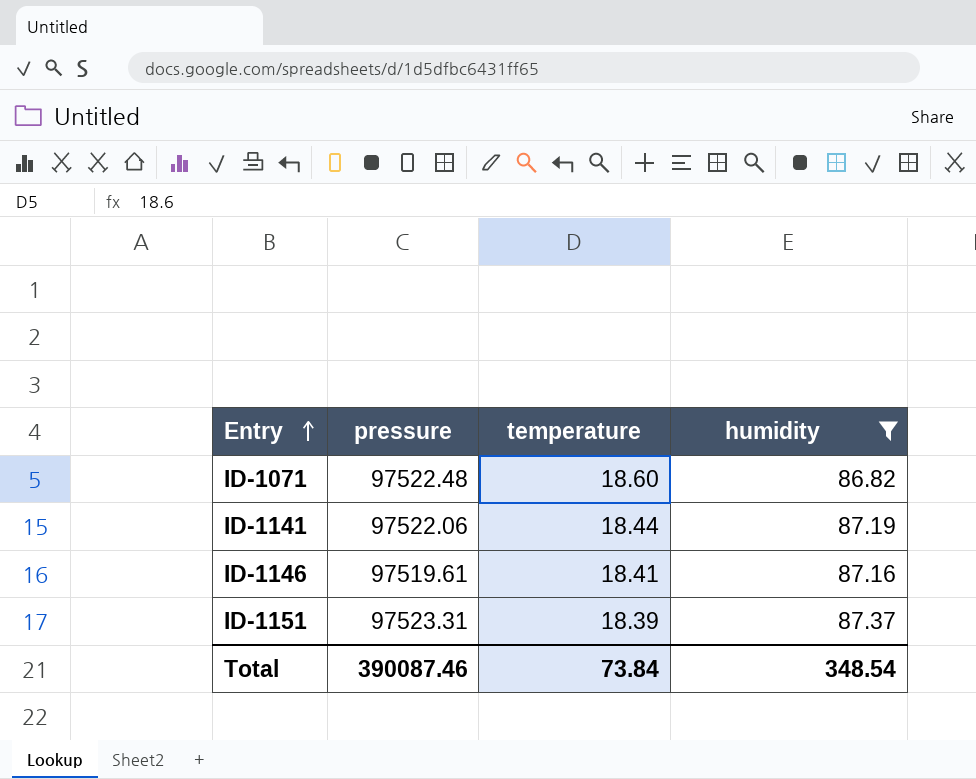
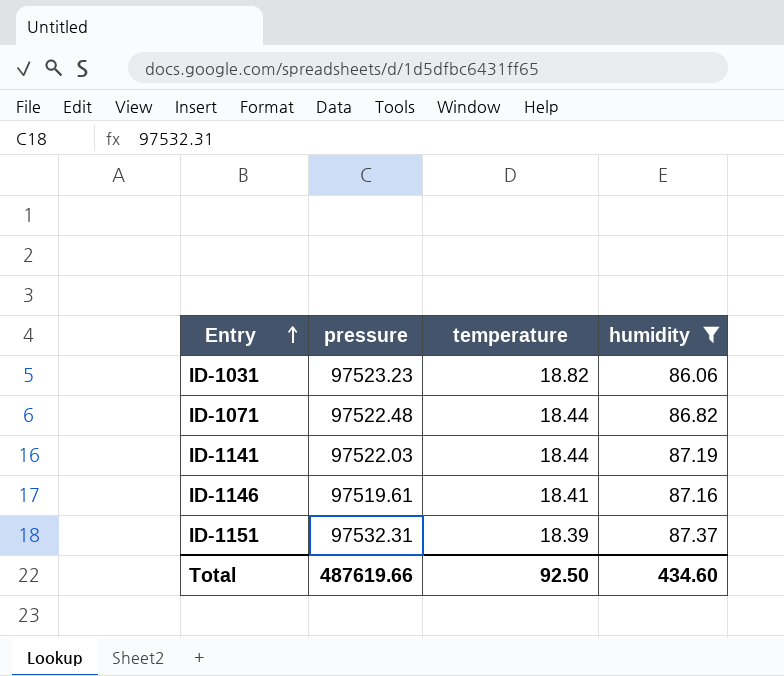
row ID-1031: none -> 97523.23 | 18.82 | 86.06
ID-1071 | temperature: 18.60 -> 18.44
ID-1141 | pressure: 97522.06 -> 97522.03
ID-1151 | pressure: 97523.31 -> 97532.31
Total | pressure: 390087.46 -> 487619.66
Total | temperature: 73.84 -> 92.50
Total | humidity: 348.54 -> 434.60

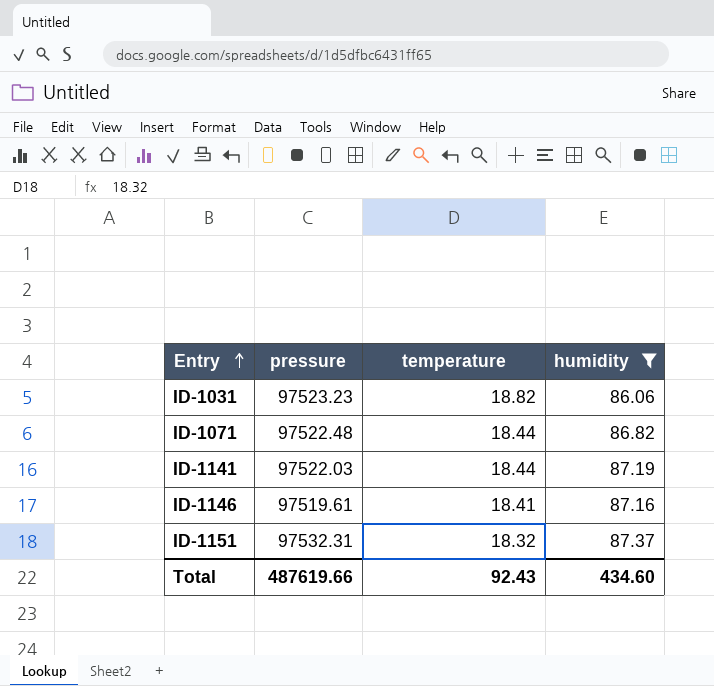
ID-1151 | temperature: 18.39 -> 18.32
Total | temperature: 92.50 -> 92.43

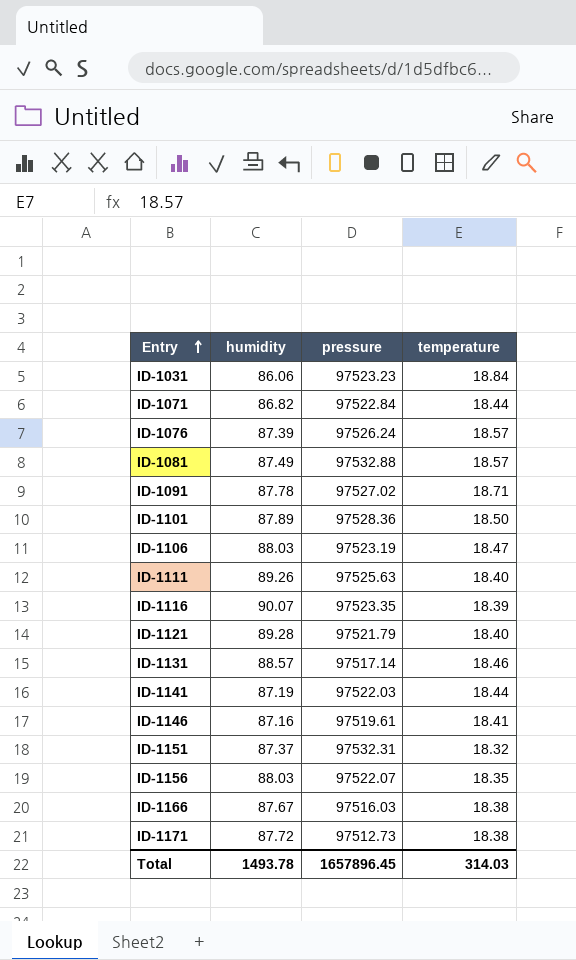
filter: humidity <= 87.37 -> none
column humidity | position: 4 -> 2
ID-1031 | temperature: 18.82 -> 18.84
ID-1071 | pressure: 97522.48 -> 97522.84
Total | humidity: 434.60 -> 1493.78
Total | pressure: 487619.66 -> 1657896.45
Total | temperature: 92.43 -> 314.03

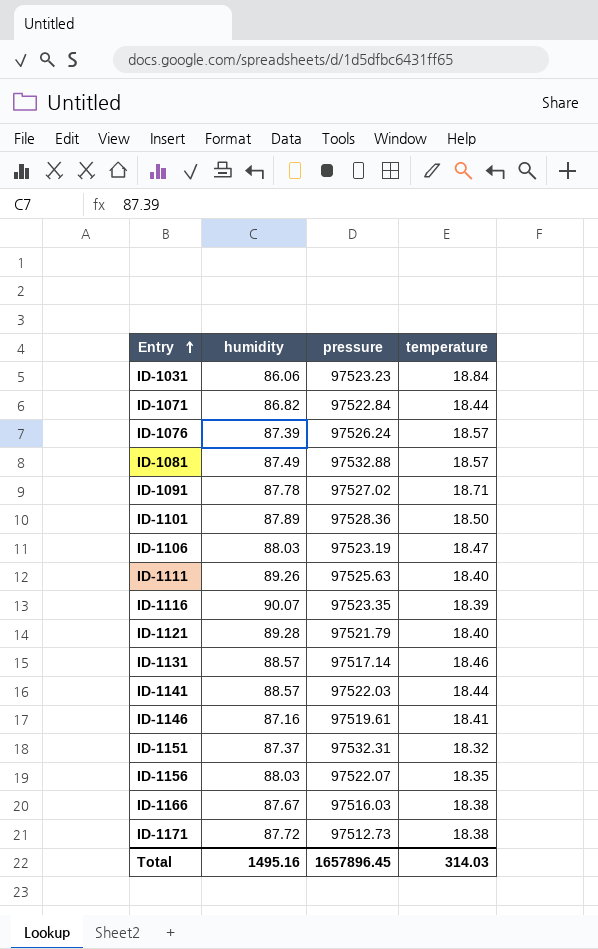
ID-1141 | humidity: 87.19 -> 88.57
Total | humidity: 1493.78 -> 1495.16

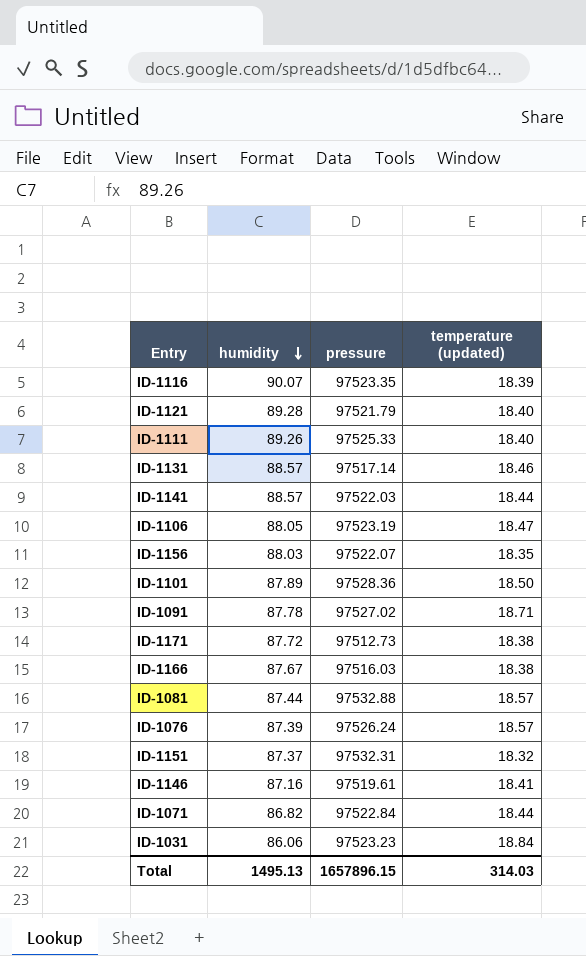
row order: Entry ascending -> humidity descending
column name: temperature -> temperature (updated)
ID-1111 | pressure: 97525.63 -> 97525.33
ID-1106 | humidity: 88.03 -> 88.05
ID-1081 | humidity: 87.49 -> 87.44
Total | humidity: 1495.16 -> 1495.13
Total | pressure: 1657896.45 -> 1657896.15

